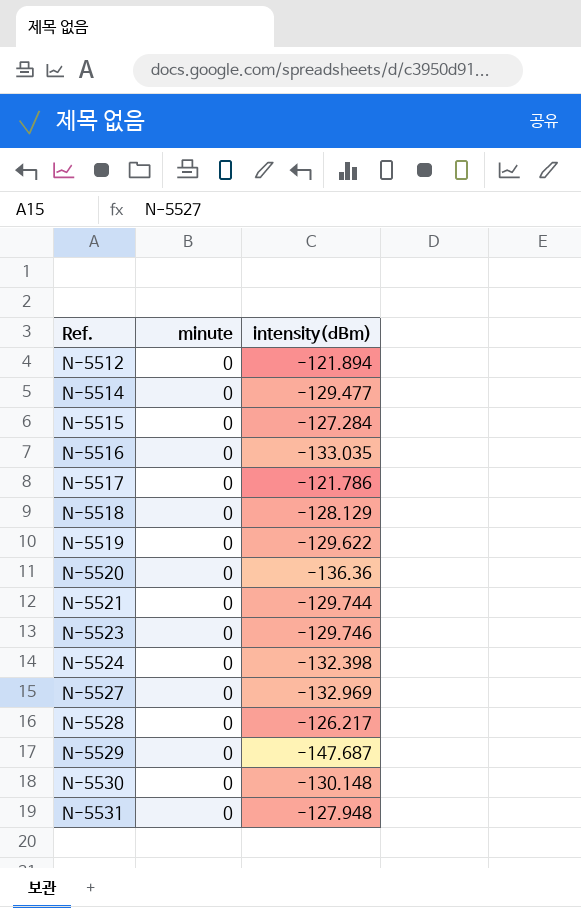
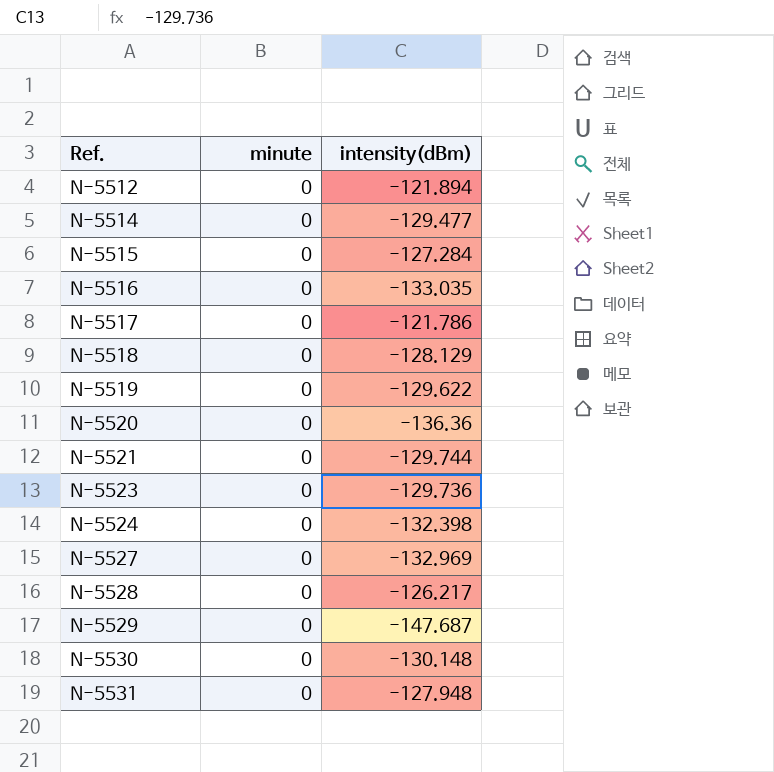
N-5523 | intensity(dBm): -129.746 -> -129.736

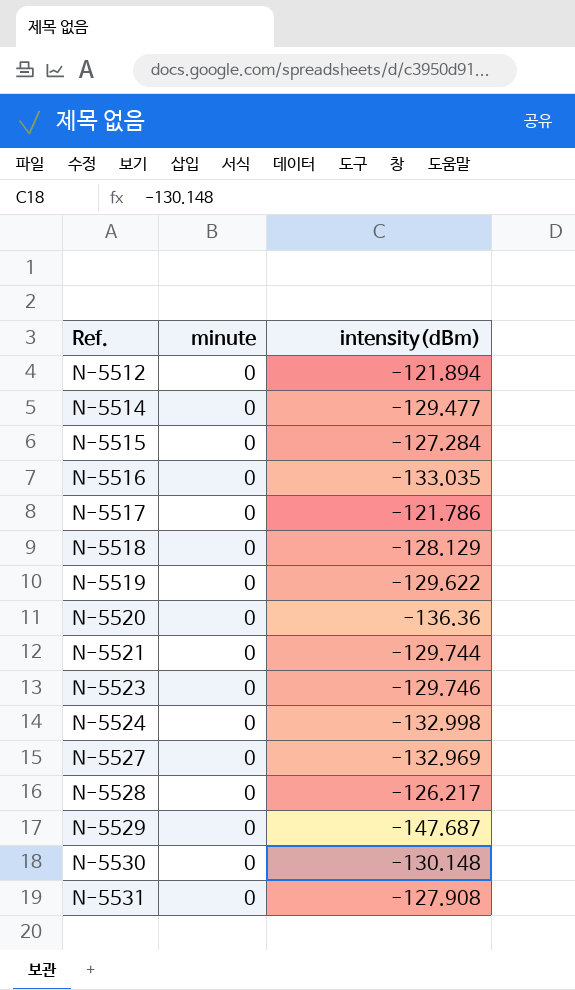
N-5523 | intensity(dBm): -129.736 -> -129.746
N-5524 | intensity(dBm): -132.398 -> -132.998
N-5531 | intensity(dBm): -127.948 -> -127.908

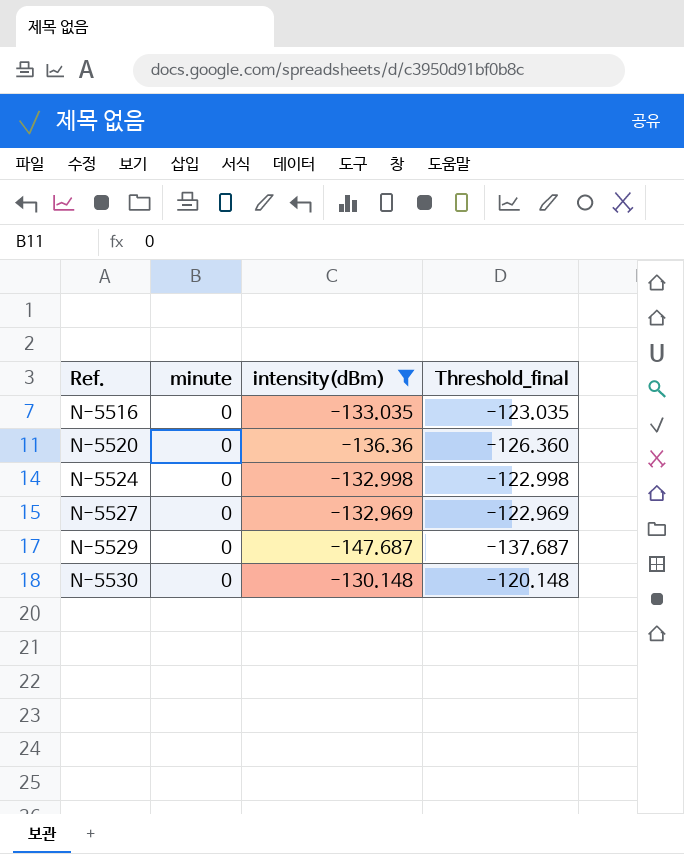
filter: none -> intensity(dBm) <= -130.148
column Threshold_final | formula: none -> [intensity(dBm)] + 10

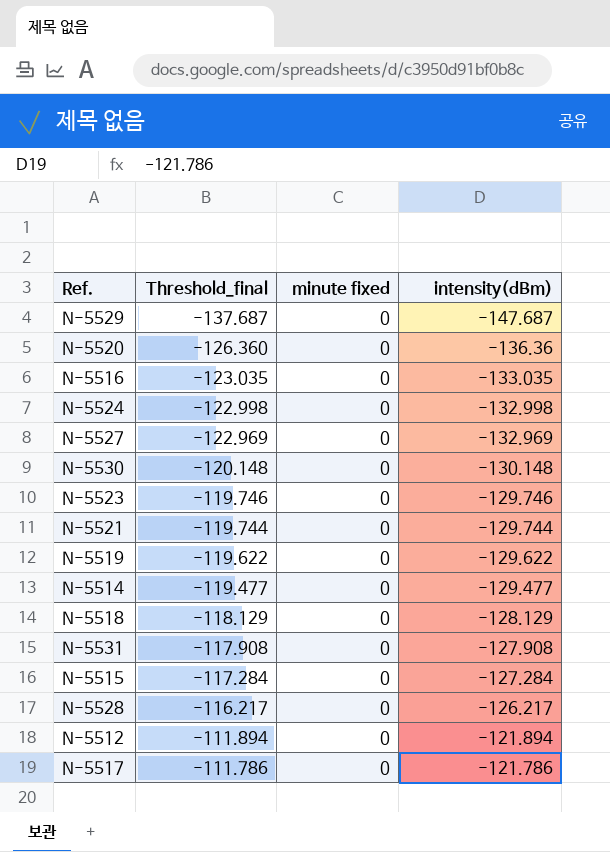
filter: intensity(dBm) <= -130.148 -> none
row order: Ref. ascending -> Threshold_final ascending
column Threshold_final | position: 4 -> 2
column name: minute -> minute fixed

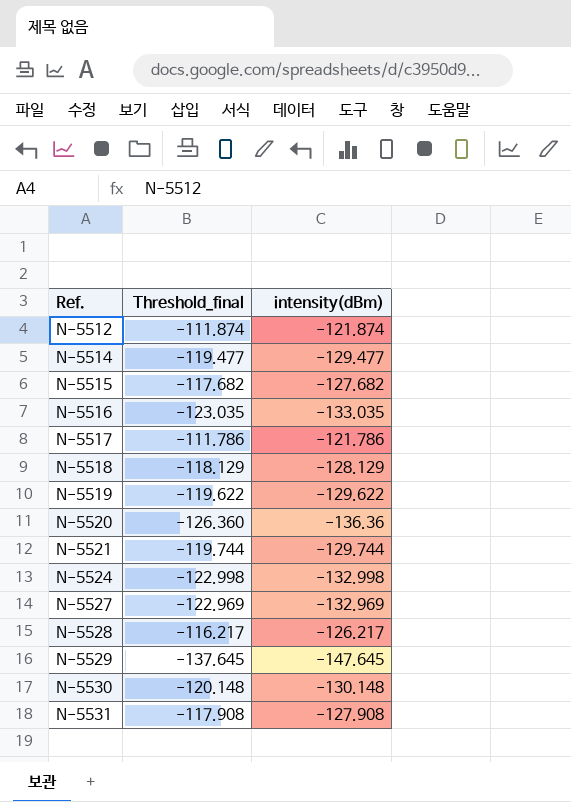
row order: Threshold_final ascending -> Ref. ascending
column minute fixed | position: 3 -> none
row N-5523: -119.746 | 0 | -129.746 -> none
N-5512 | Threshold_final: -111.894 -> -111.874
N-5512 | intensity(dBm): -121.894 -> -121.874
N-5515 | Threshold_final: -117.284 -> -117.682
N-5515 | intensity(dBm): -127.284 -> -127.682
N-5529 | Threshold_final: -137.687 -> -137.645
N-5529 | intensity(dBm): -147.687 -> -147.645

